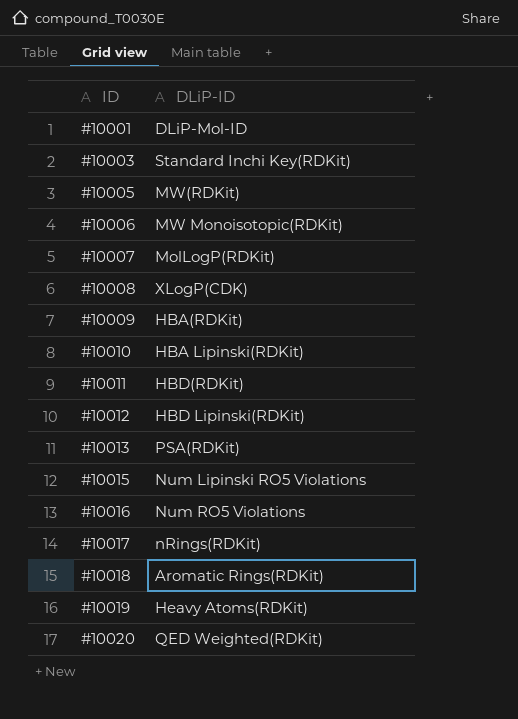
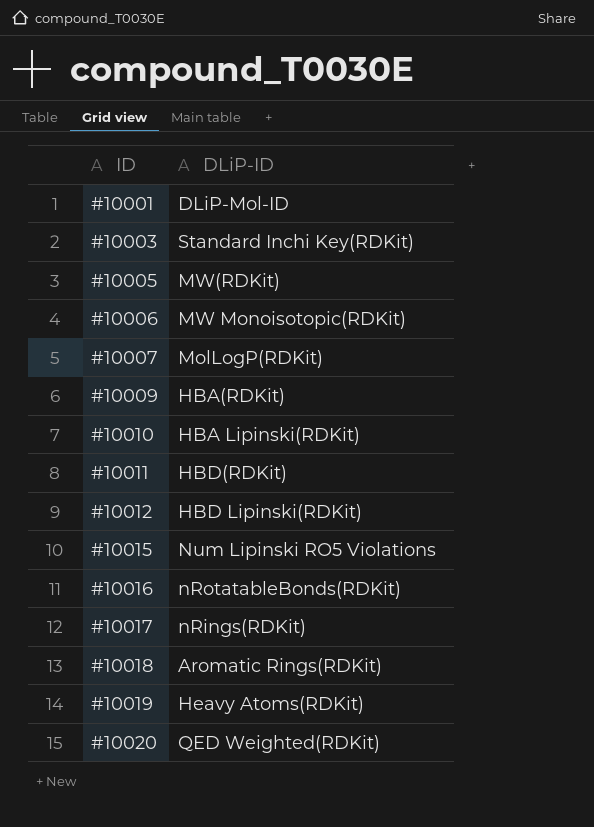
row #10008: XLogP(CDK) -> none
row #10013: PSA(RDKit) -> none
#10016 | DLiP-ID: Num RO5 Violations -> nRotatableBonds(RDKit)

